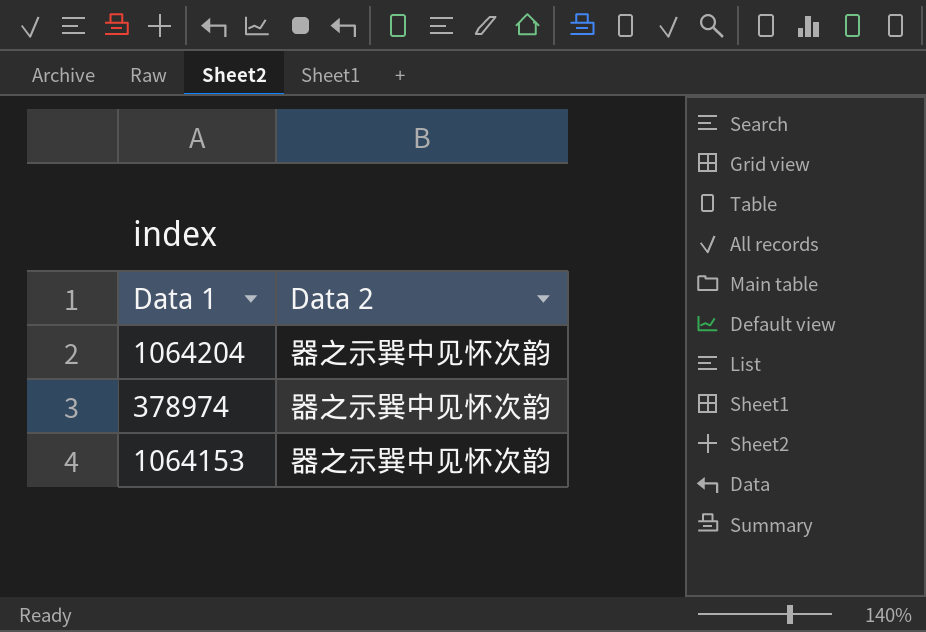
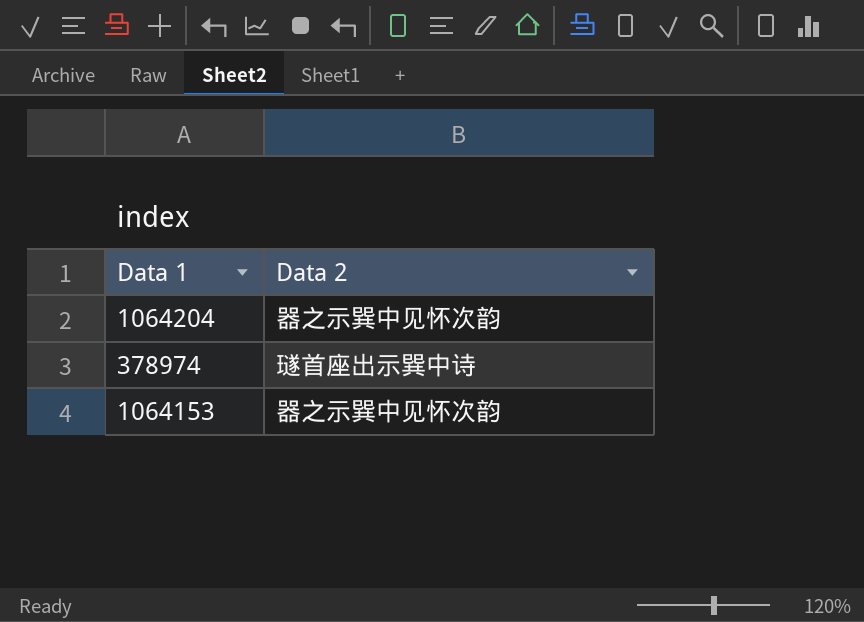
378974 | Data 2: 器之示巽中见怀次韵 -> 璲首座出示巽中诗

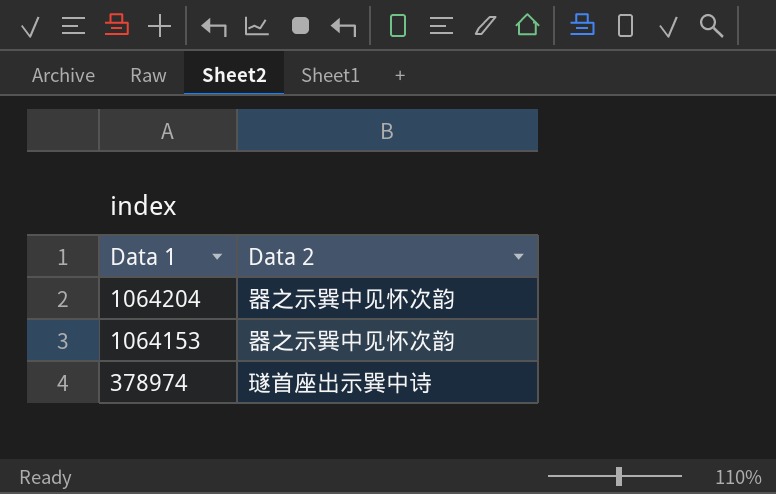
row order: none -> Data 1 descending

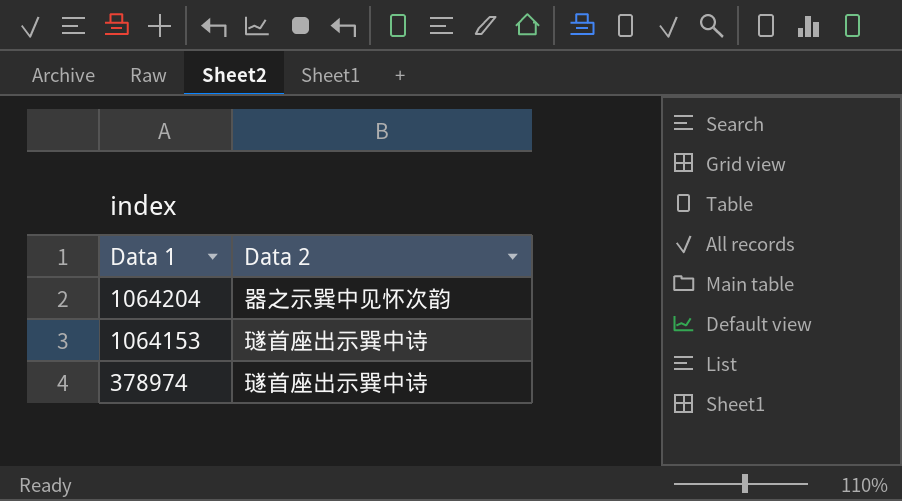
1064153 | Data 2: 器之示巽中见怀次韵 -> 璲首座出示巽中诗

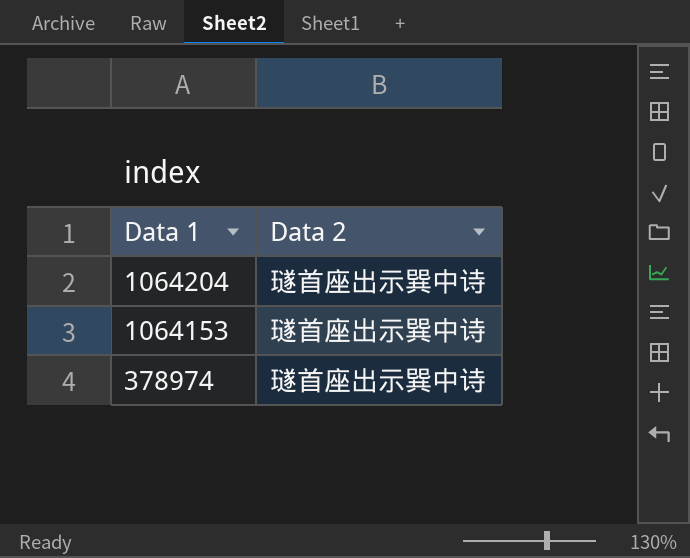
1064204 | Data 2: 器之示巽中见怀次韵 -> 璲首座出示巽中诗

